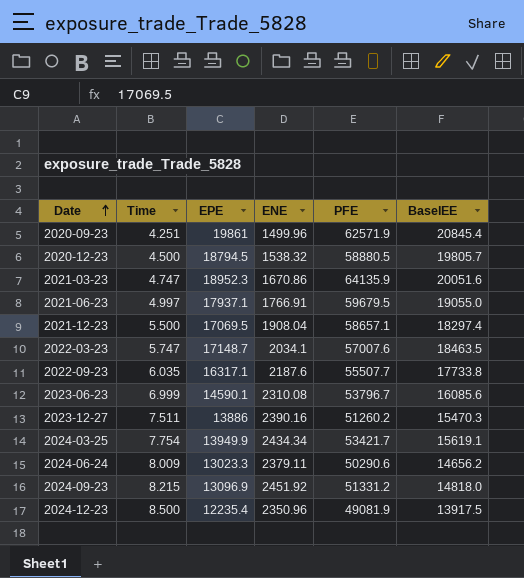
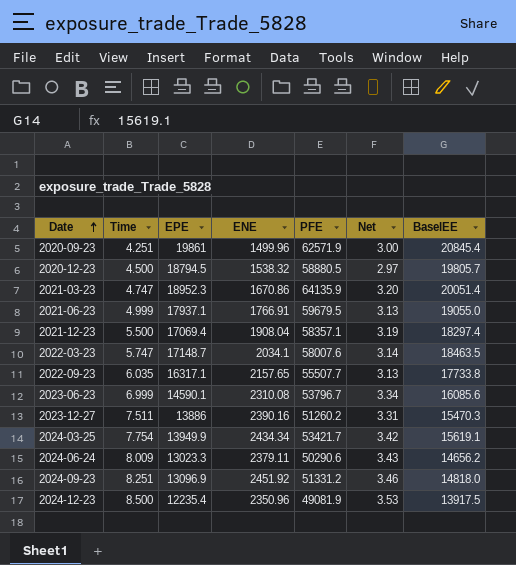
column Net | formula: none -> [PFE] / [BaselEE]
2021-03-23 | BaselEE: 20051.6 -> 20051.4
2021-06-23 | Time: 4.997 -> 4.999
2021-12-23 | EPE: 17069.5 -> 17069.4
2021-12-23 | PFE: 58657.1 -> 58357.1
2022-03-23 | PFE: 57007.6 -> 58007.6
2022-09-23 | ENE: 2187.6 -> 2157.65
2024-09-23 | Time: 8.215 -> 8.251

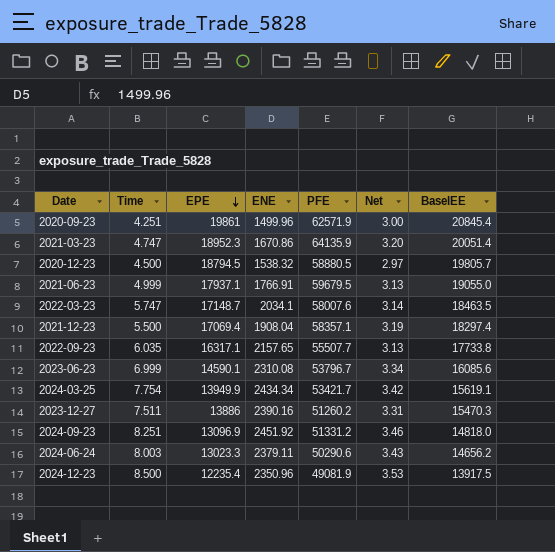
row order: Date ascending -> EPE descending
2024-06-24 | Time: 8.009 -> 8.003

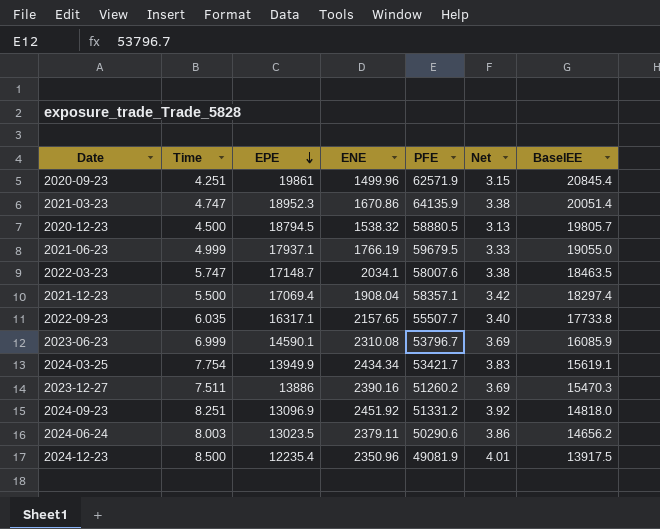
column Net | formula: [PFE] / [BaselEE] -> [PFE] / [EPE]
2021-06-23 | ENE: 1766.91 -> 1766.19
2023-06-23 | BaselEE: 16085.6 -> 16085.9
2024-06-24 | EPE: 13023.3 -> 13023.5

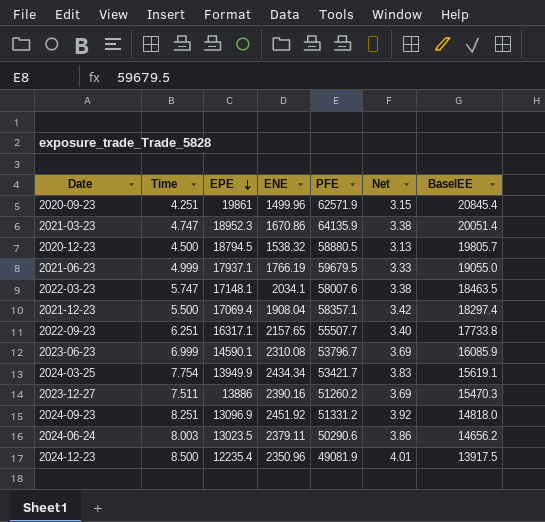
2022-03-23 | EPE: 17148.7 -> 17148.1
2022-09-23 | Time: 6.035 -> 6.251

